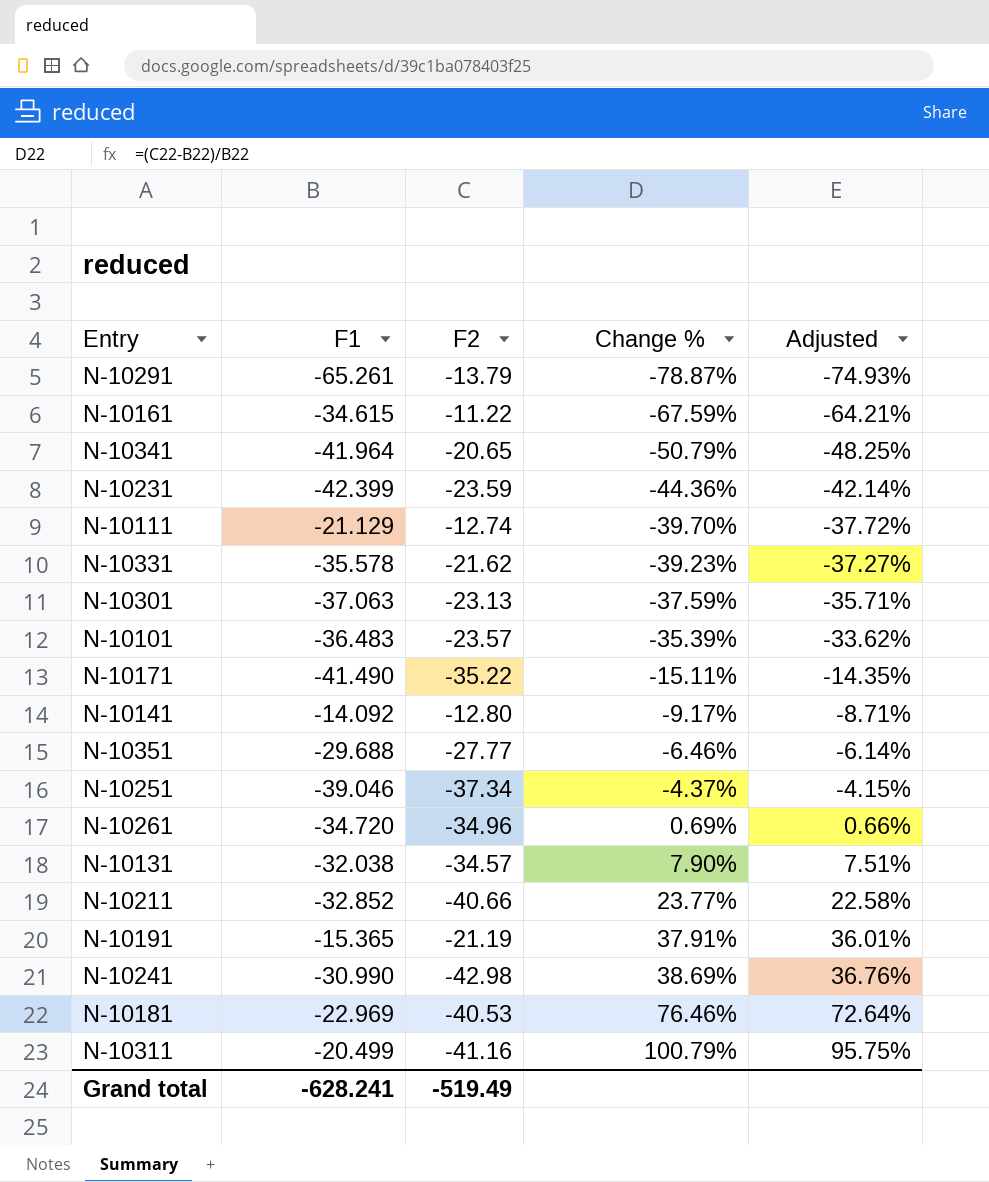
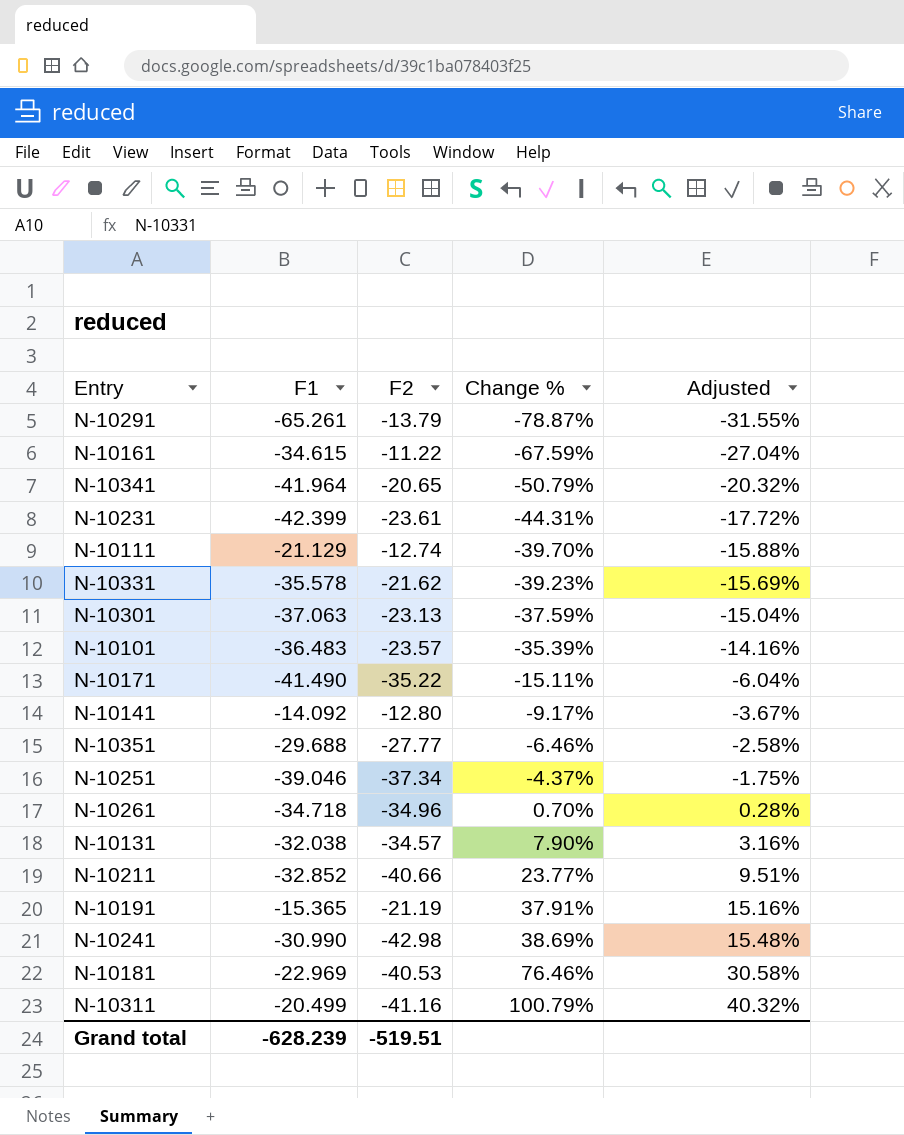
column Adjusted | formula: [Change %] * 0.95 -> [Change %] * 0.4
N-10231 | F2: -23.59 -> -23.61
N-10231 | Change %: -44.36% -> -44.31%
N-10261 | F1: -34.720 -> -34.718
N-10261 | Change %: 0.69% -> 0.70%
Grand total | F1: -628.241 -> -628.239
Grand total | F2: -519.49 -> -519.51

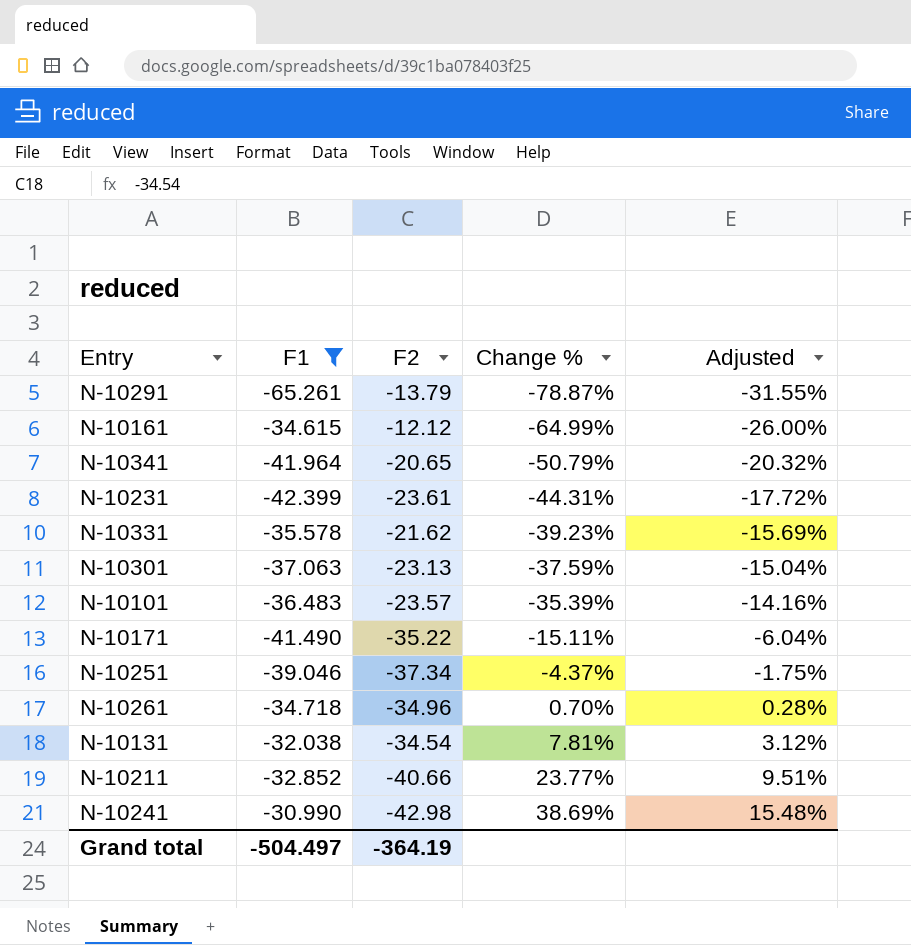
filter: none -> F1 <= -30.990
N-10161 | F2: -11.22 -> -12.12
N-10161 | Change %: -67.59% -> -64.99%
N-10161 | Adjusted: -27.04% -> -26.00%
N-10131 | F2: -34.57 -> -34.54
N-10131 | Change %: 7.90% -> 7.81%
N-10131 | Adjusted: 3.16% -> 3.12%
Grand total | F1: -628.239 -> -504.497
Grand total | F2: -519.51 -> -364.19

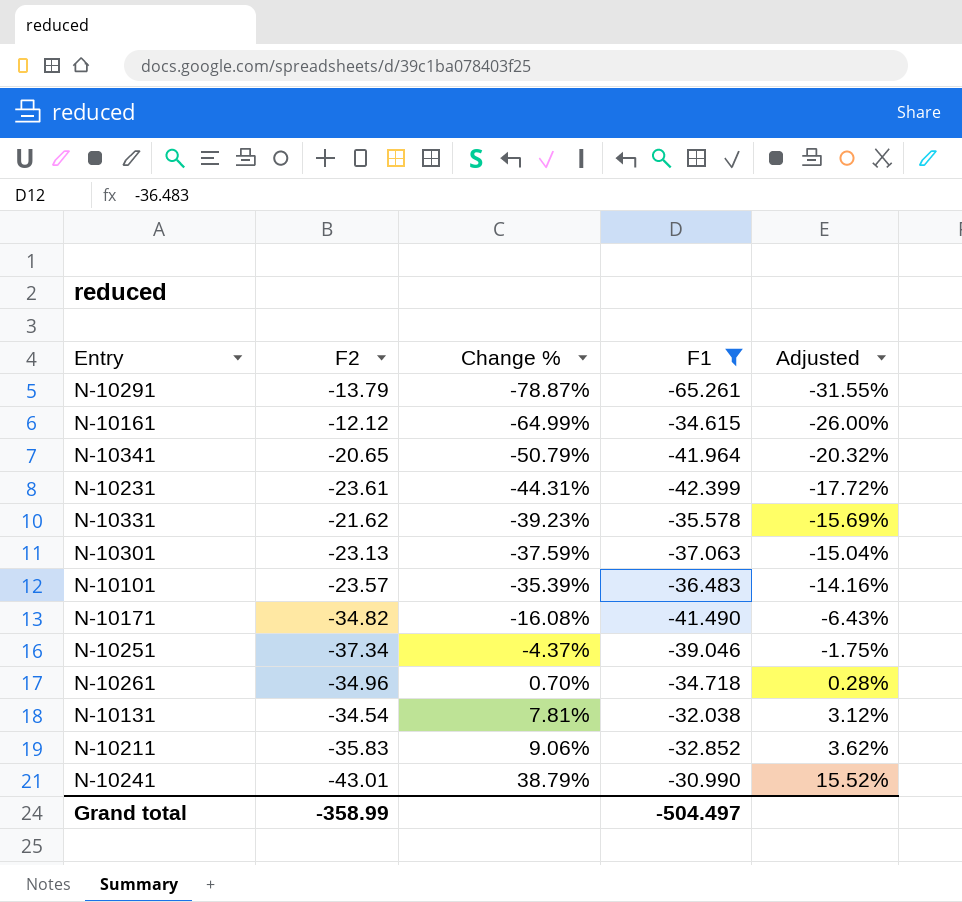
column F1 | position: 2 -> 4
N-10171 | F2: -35.22 -> -34.82
N-10171 | Change %: -15.11% -> -16.08%
N-10171 | Adjusted: -6.04% -> -6.43%
N-10211 | F2: -40.66 -> -35.83
N-10211 | Change %: 23.77% -> 9.06%
N-10211 | Adjusted: 9.51% -> 3.62%
N-10241 | F2: -42.98 -> -43.01
N-10241 | Change %: 38.69% -> 38.79%
N-10241 | Adjusted: 15.48% -> 15.52%
Grand total | F2: -364.19 -> -358.99

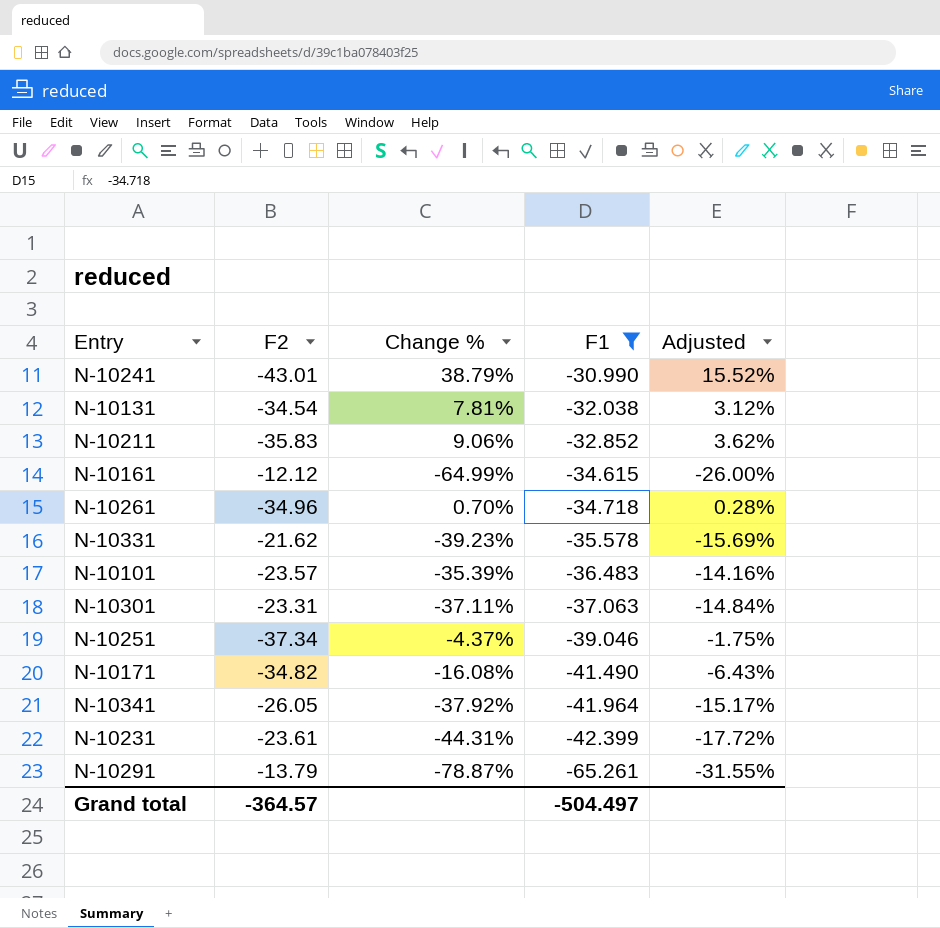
row order: Change % ascending -> F1 descending
N-10301 | F2: -23.13 -> -23.31
N-10301 | Change %: -37.59% -> -37.11%
N-10301 | Adjusted: -15.04% -> -14.84%
N-10341 | F2: -20.65 -> -26.05
N-10341 | Change %: -50.79% -> -37.92%
N-10341 | Adjusted: -20.32% -> -15.17%
Grand total | F2: -358.99 -> -364.57

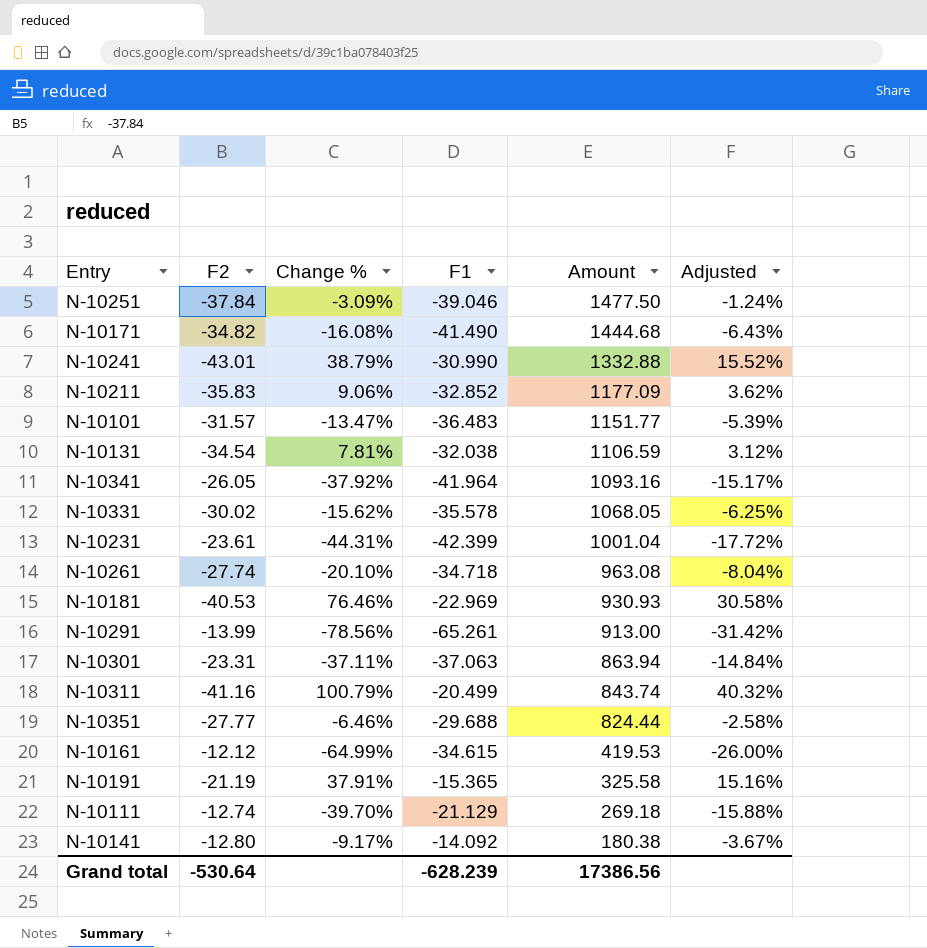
filter: F1 <= -30.990 -> none
row order: F1 descending -> Amount descending
column Amount | formula: none -> [F2] * [F1]
N-10251 | F2: -37.34 -> -37.84
N-10251 | Change %: -4.37% -> -3.09%
N-10251 | Adjusted: -1.75% -> -1.24%
N-10101 | F2: -23.57 -> -31.57
N-10101 | Change %: -35.39% -> -13.47%
N-10101 | Adjusted: -14.16% -> -5.39%
N-10331 | F2: -21.62 -> -30.02
N-10331 | Change %: -39.23% -> -15.62%
N-10331 | Adjusted: -15.69% -> -6.25%
N-10261 | F2: -34.96 -> -27.74
N-10261 | Change %: 0.70% -> -20.10%
N-10261 | Adjusted: 0.28% -> -8.04%
N-10291 | F2: -13.79 -> -13.99
N-10291 | Change %: -78.87% -> -78.56%
N-10291 | Adjusted: -31.55% -> -31.42%
Grand total | F2: -364.57 -> -530.64
Grand total | F1: -504.497 -> -628.239

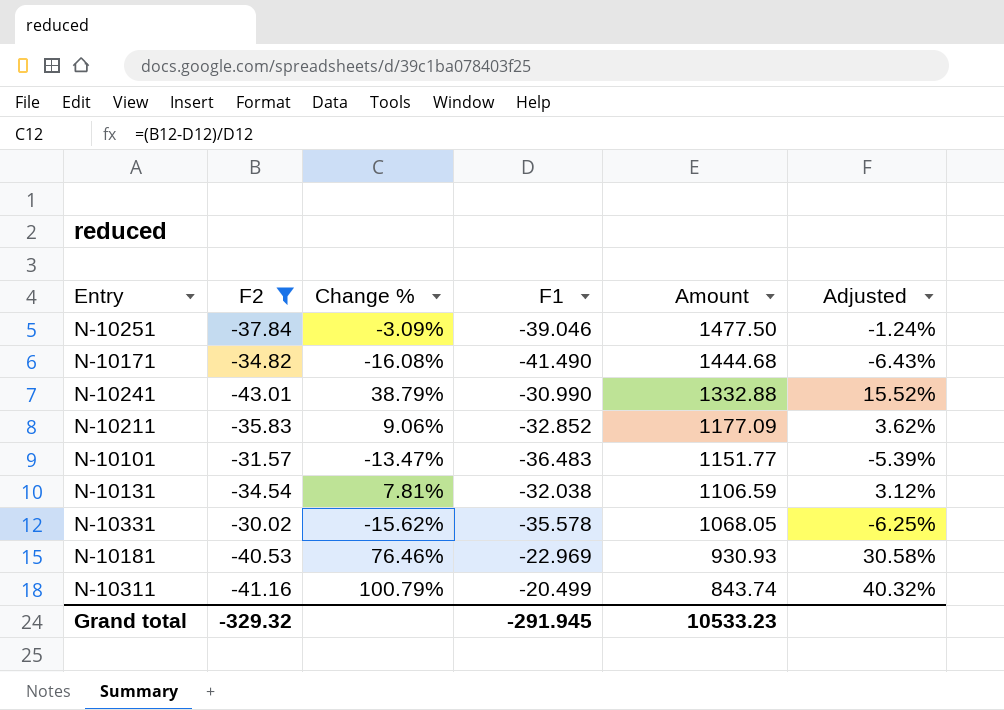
filter: none -> F2 <= -30.02
Grand total | F2: -530.64 -> -329.32
Grand total | F1: -628.239 -> -291.945
Grand total | Amount: 17386.56 -> 10533.23

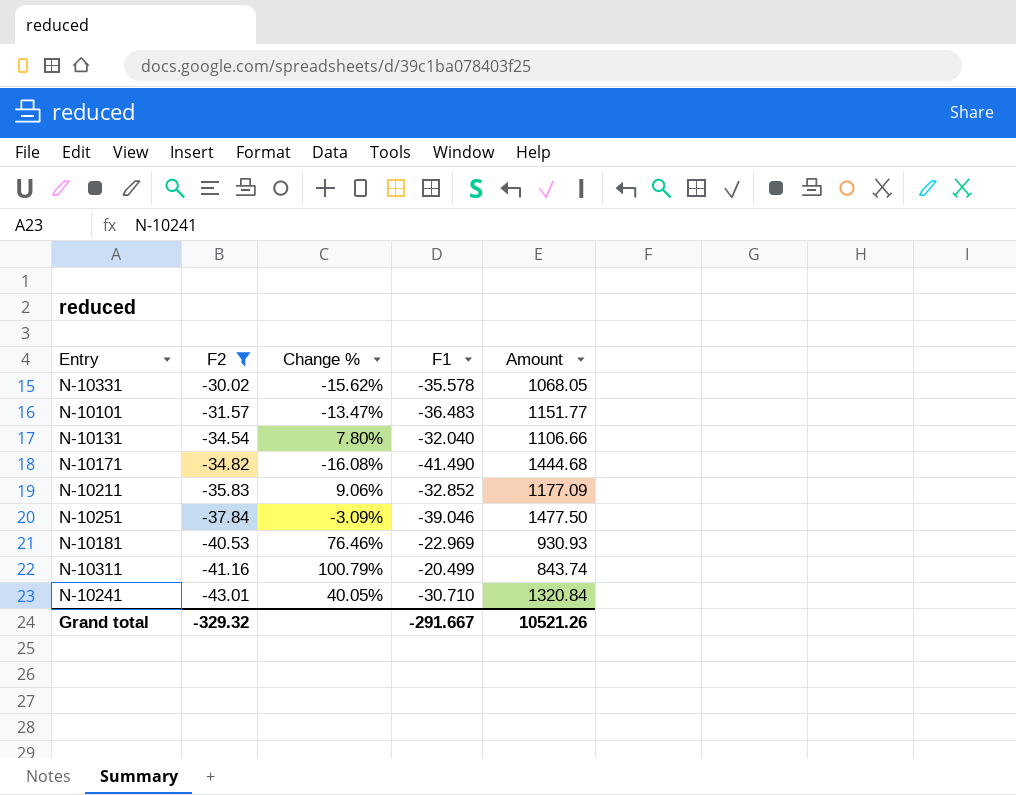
row order: Amount descending -> F2 descending
column Adjusted | formula: [Change %] * 0.4 -> none
N-10131 | Change %: 7.81% -> 7.80%
N-10131 | F1: -32.038 -> -32.040
N-10131 | Amount: 1106.59 -> 1106.66
N-10241 | Change %: 38.79% -> 40.05%
N-10241 | F1: -30.990 -> -30.710
N-10241 | Amount: 1332.88 -> 1320.84
Grand total | F1: -291.945 -> -291.667
Grand total | Amount: 10533.23 -> 10521.26

